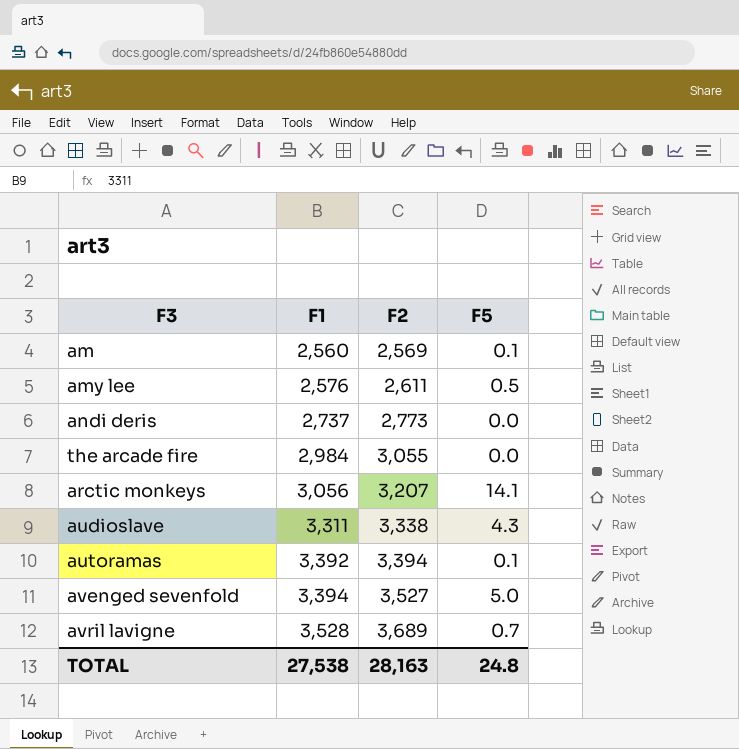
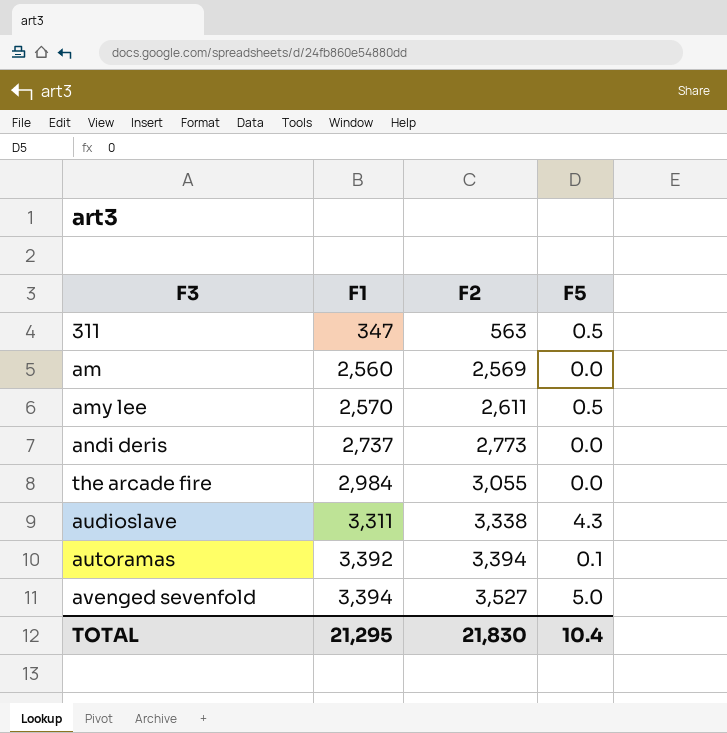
row arctic monkeys: 3,056 | 3,207 | 14.1 -> none
row avril lavigne: 3,528 | 3,689 | 0.7 -> none
row 311: none -> 347 | 563 | 0.5
am | F5: 0.1 -> 0.0
amy lee | F1: 2,576 -> 2,570
TOTAL | F1: 27,538 -> 21,295
TOTAL | F2: 28,163 -> 21,830
TOTAL | F5: 24.8 -> 10.4

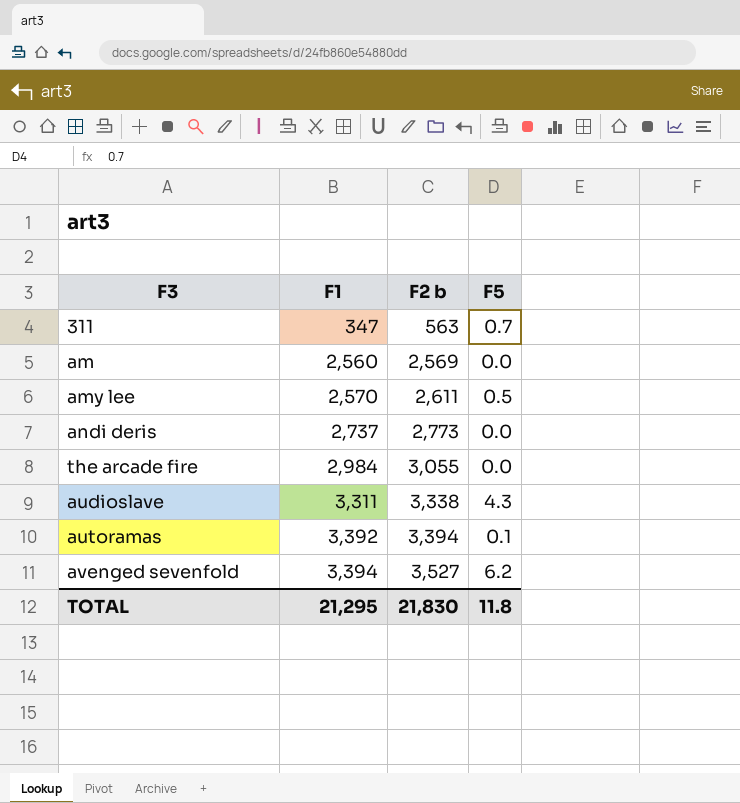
column name: F2 -> F2 b
311 | F5: 0.5 -> 0.7
avenged sevenfold | F5: 5.0 -> 6.2
TOTAL | F5: 10.4 -> 11.8

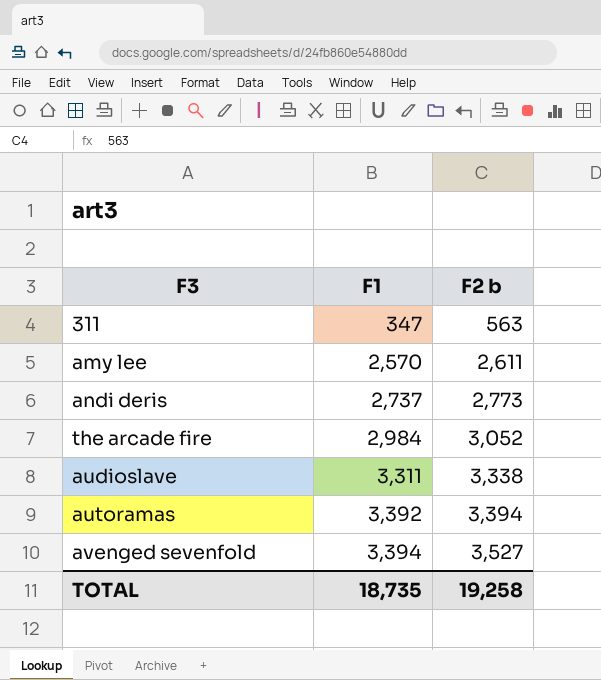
column F5 | position: 4 -> none
row am: 2,560 | 2,569 | 0.0 -> none
the arcade fire | F2 b: 3,055 -> 3,052
TOTAL | F1: 21,295 -> 18,735
TOTAL | F2 b: 21,830 -> 19,258

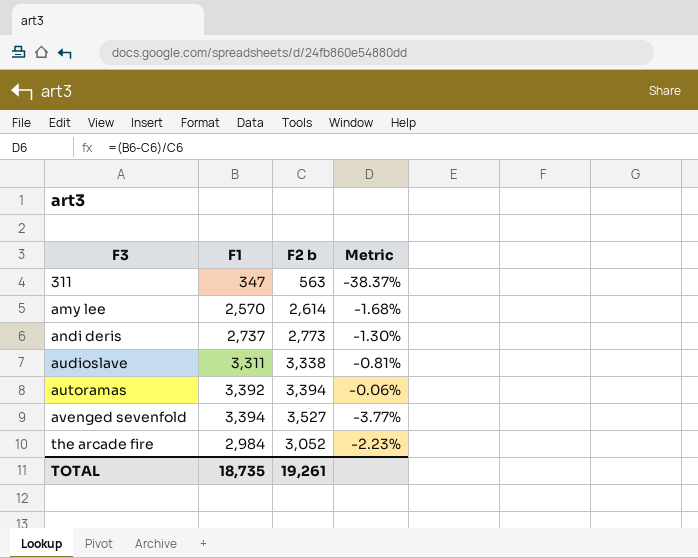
row order: F1 ascending -> F3 ascending
column Metric | formula: none -> ([F1] - [F2 b]) / [F2 b]
amy lee | F2 b: 2,611 -> 2,614
TOTAL | F2 b: 19,258 -> 19,261

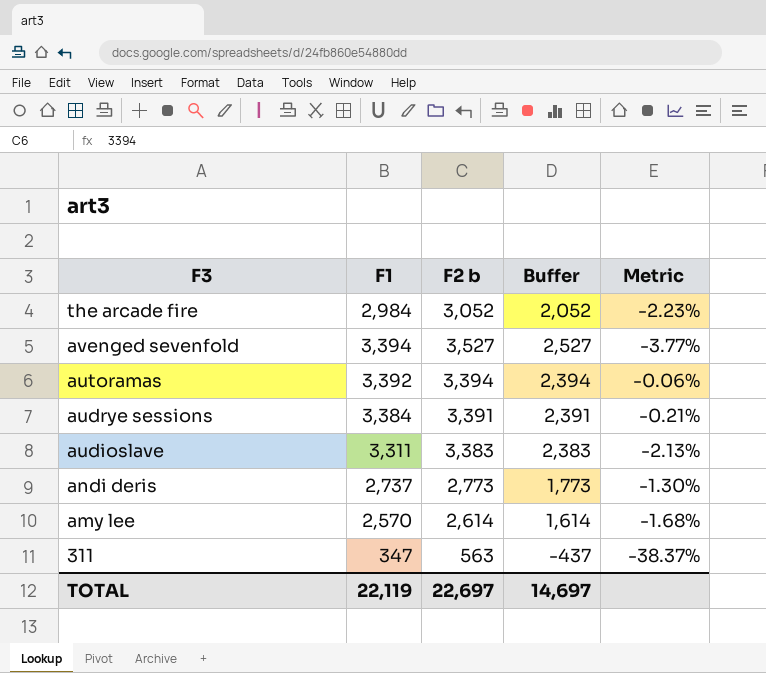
row order: F3 ascending -> F3 descending
column Buffer | formula: none -> [F2 b] - 1000
row audrye sessions: none -> 3,384 | 3,391 | 2,391 | -0.21%
audioslave | F2 b: 3,338 -> 3,383
audioslave | Metric: -0.81% -> -2.13%
TOTAL | F1: 18,735 -> 22,119
TOTAL | F2 b: 19,261 -> 22,697

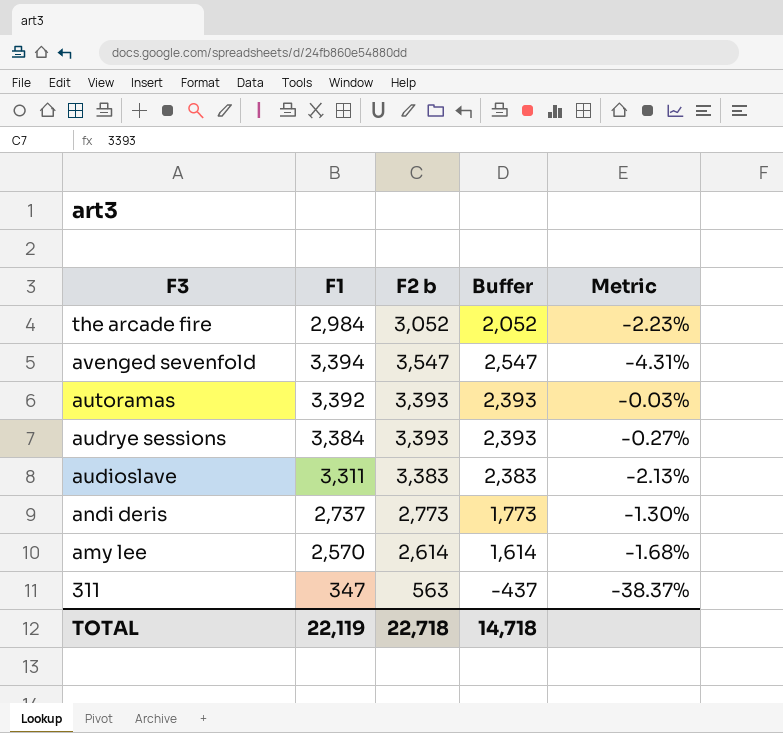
avenged sevenfold | F2 b: 3,527 -> 3,547
avenged sevenfold | Buffer: 2,527 -> 2,547
avenged sevenfold | Metric: -3.77% -> -4.31%
autoramas | F2 b: 3,394 -> 3,393
autoramas | Buffer: 2,394 -> 2,393
autoramas | Metric: -0.06% -> -0.03%
audrye sessions | F2 b: 3,391 -> 3,393
audrye sessions | Buffer: 2,391 -> 2,393
audrye sessions | Metric: -0.21% -> -0.27%
TOTAL | F2 b: 22,697 -> 22,718
TOTAL | Buffer: 14,697 -> 14,718

